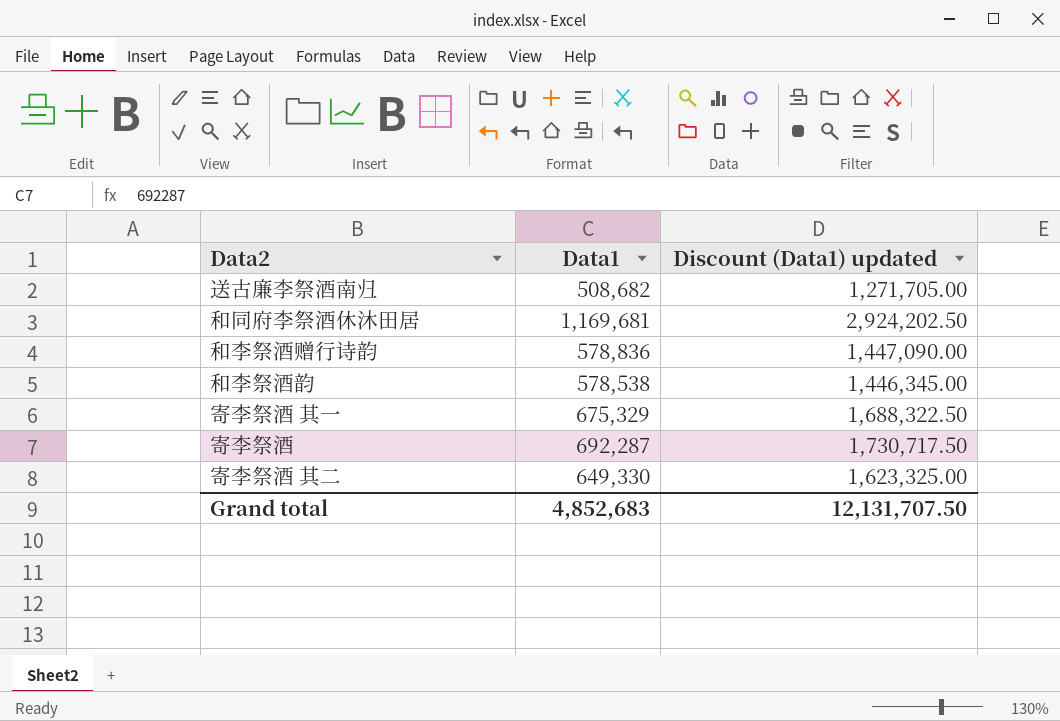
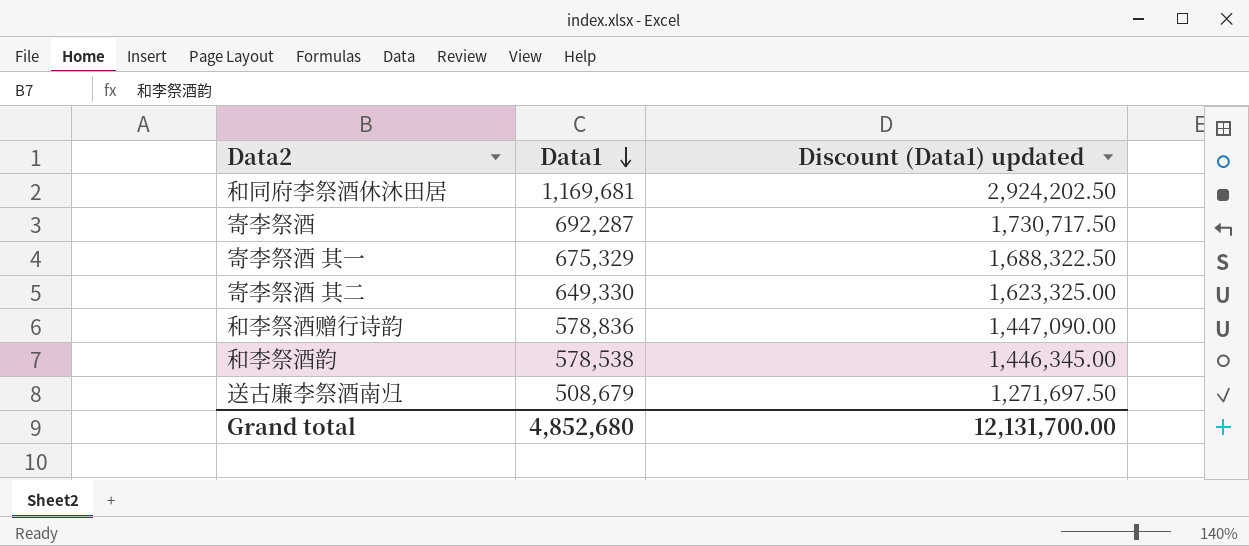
row order: none -> Data1 descending
送古廉李祭酒南归 | Data1: 508,682 -> 508,679
送古廉李祭酒南归 | Discount (Data1) updated: 1,271,705.00 -> 1,271,697.50
Grand total | Data1: 4,852,683 -> 4,852,680
Grand total | Discount (Data1) updated: 12,131,707.50 -> 12,131,700.00

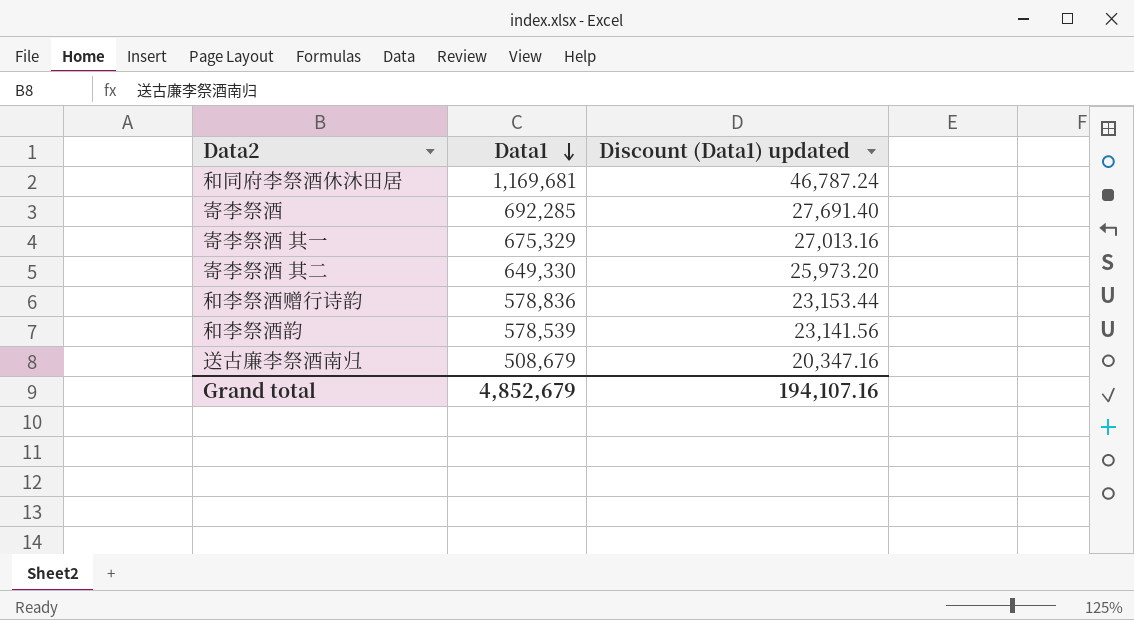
column Discount (Data1) updated | formula: [Data1] * 2.5 -> [Data1] * 0.04
寄李祭酒 | Data1: 692,287 -> 692,285
和李祭酒韵 | Data1: 578,538 -> 578,539
Grand total | Data1: 4,852,680 -> 4,852,679
Grand total | Discount (Data1) updated: 12,131,700.00 -> 194,107.16

